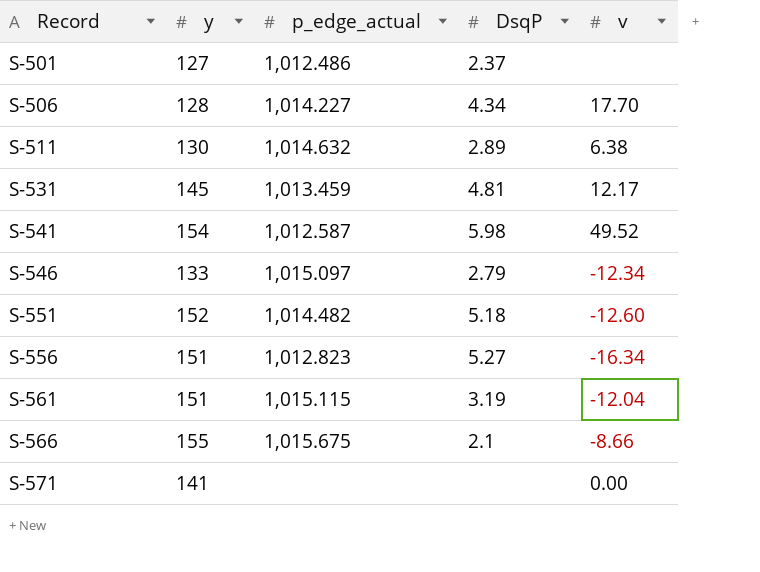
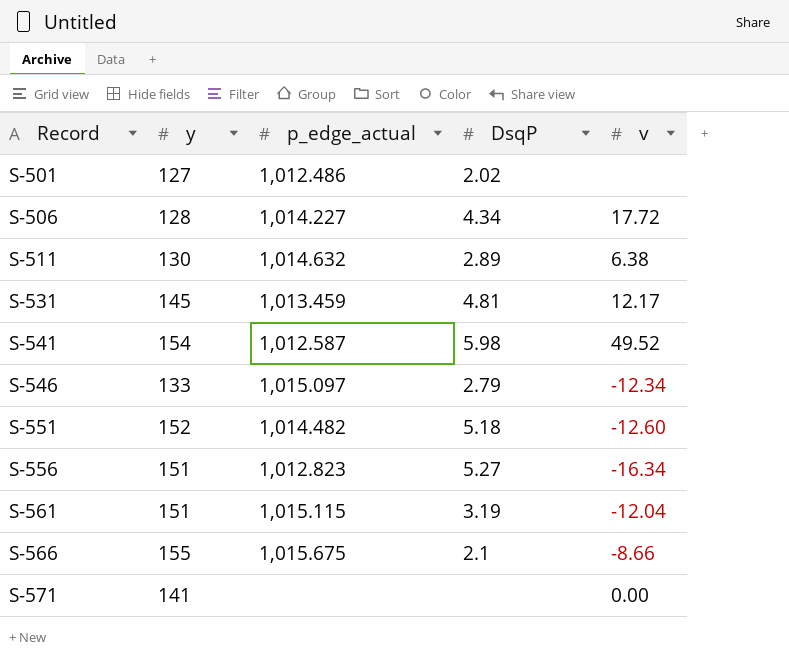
S-501 | DsqP: 2.37 -> 2.02
S-506 | v: 17.70 -> 17.72

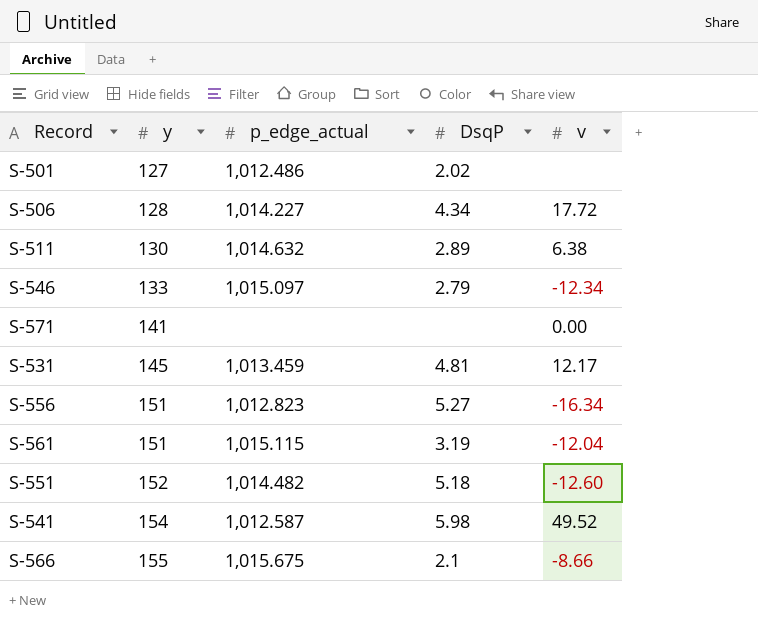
row order: Record ascending -> y ascending

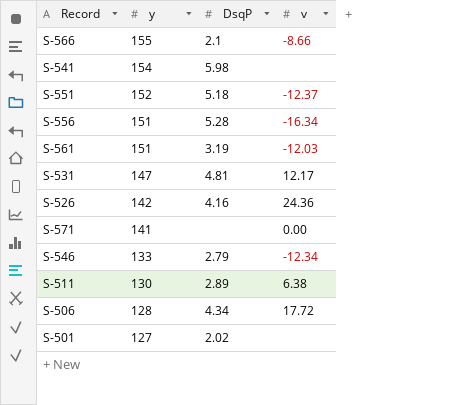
row order: y ascending -> y descending
column p_edge_actual | position: 3 -> none
S-541 | v: 49.52 -> none
S-551 | v: -12.60 -> -12.37
S-556 | DsqP: 5.27 -> 5.28
S-561 | v: -12.04 -> -12.03
S-531 | y: 145 -> 147
row S-526: none -> 142 | 4.16 | 24.36

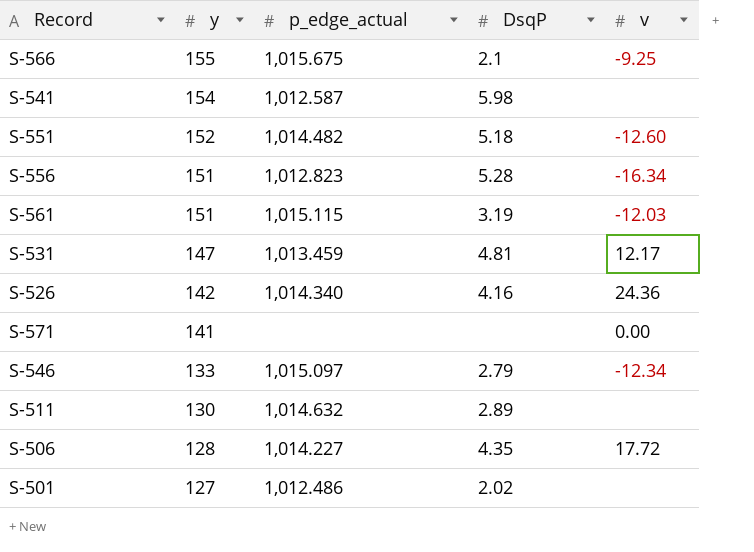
column p_edge_actual | position: none -> 3
S-566 | v: -8.66 -> -9.25
S-551 | v: -12.37 -> -12.60
S-511 | v: 6.38 -> none
S-506 | DsqP: 4.34 -> 4.35

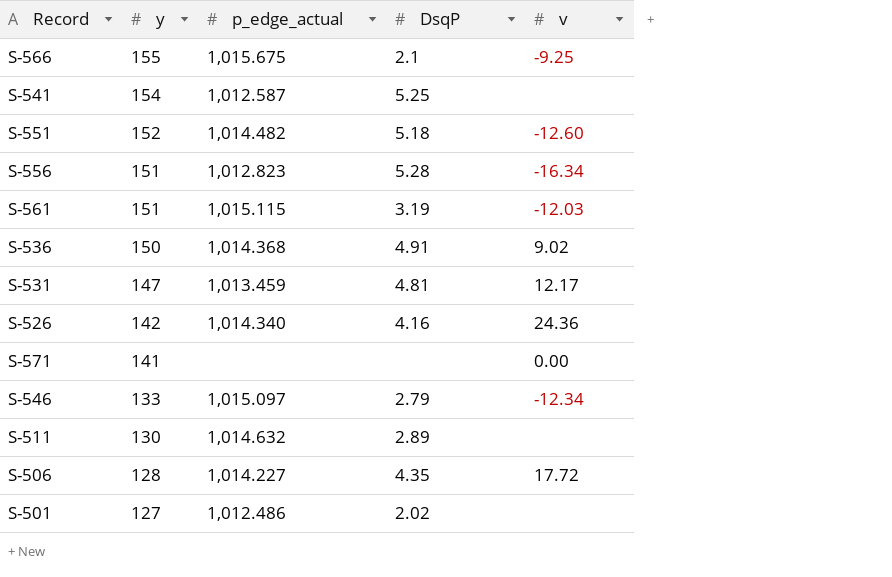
S-541 | DsqP: 5.98 -> 5.25
row S-536: none -> 150 | 1,014.368 | 4.91 | 9.02

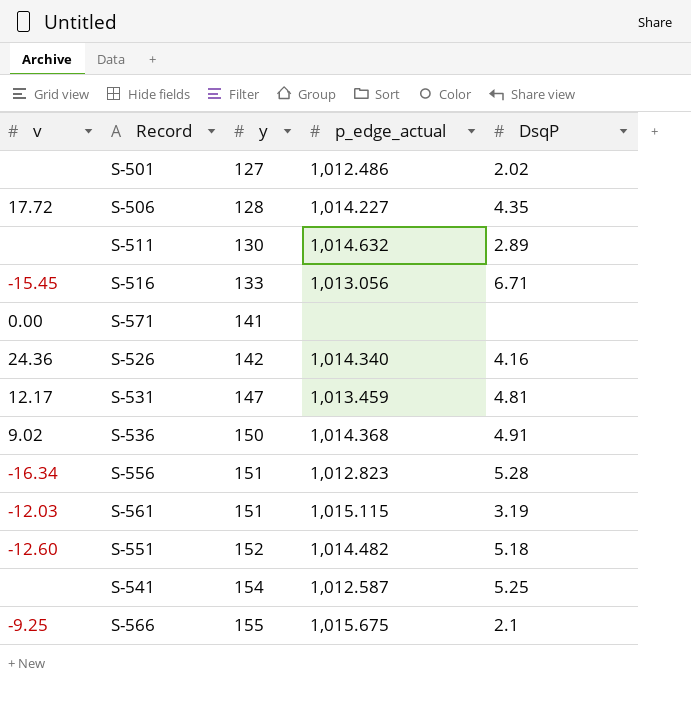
row order: y descending -> y ascending
column v | position: 5 -> 1
row S-546: 133 | 1,015.097 | 2.79 | -12.34 -> none
row S-516: none -> -15.45 | 133 | 1,013.056 | 6.71

